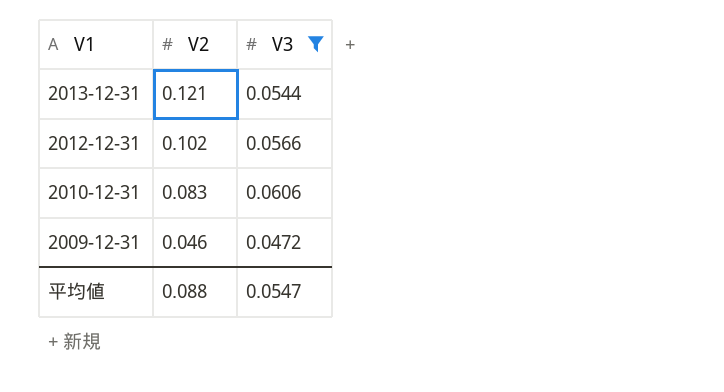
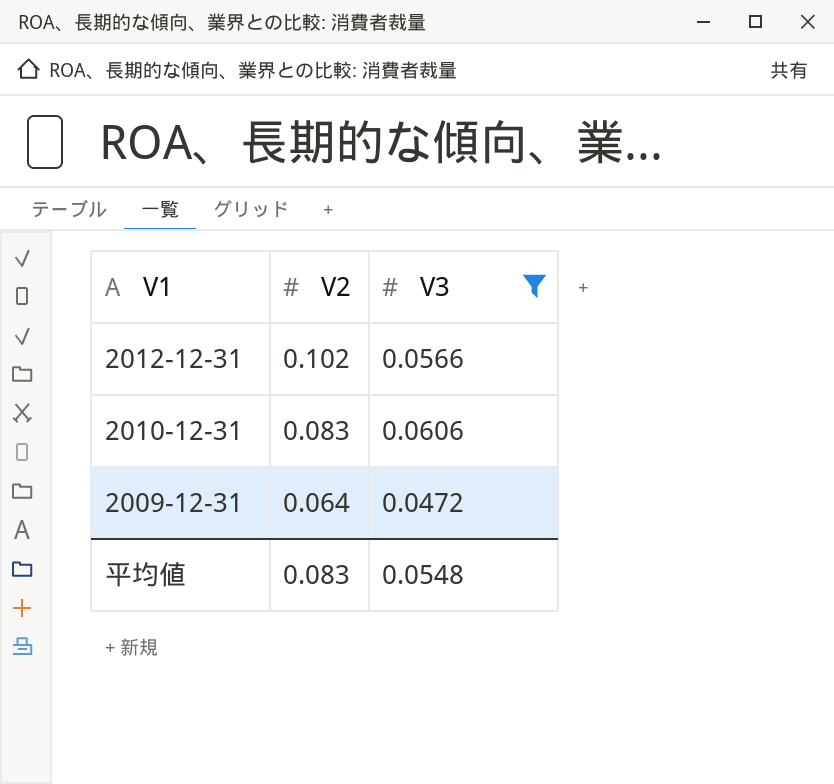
row 2013-12-31: 0.121 | 0.0544 -> none
2009-12-31 | V2: 0.046 -> 0.064
平均値 | V2: 0.088 -> 0.083
平均値 | V3: 0.0547 -> 0.0548

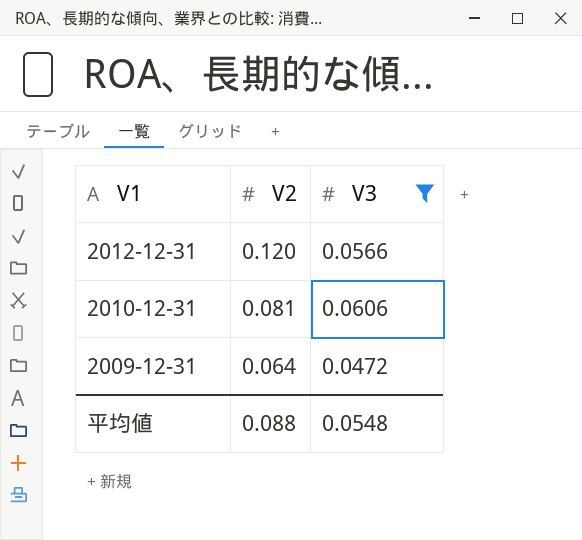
2012-12-31 | V2: 0.102 -> 0.120
2010-12-31 | V2: 0.083 -> 0.081
平均値 | V2: 0.083 -> 0.088

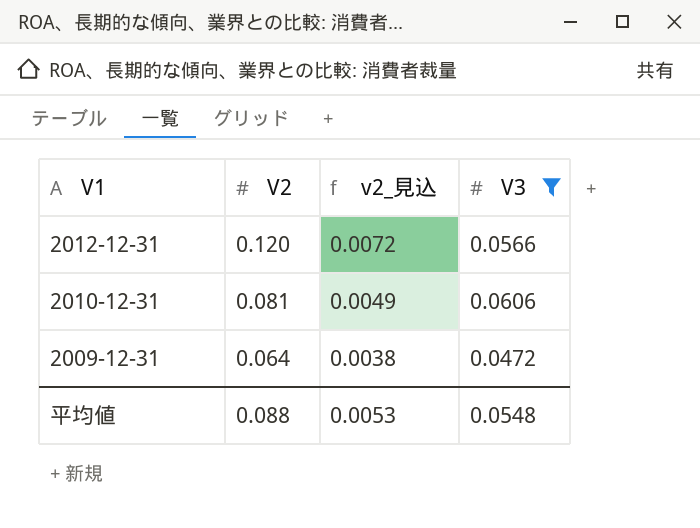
column v2_見込 | formula: none -> [V2] * 0.06

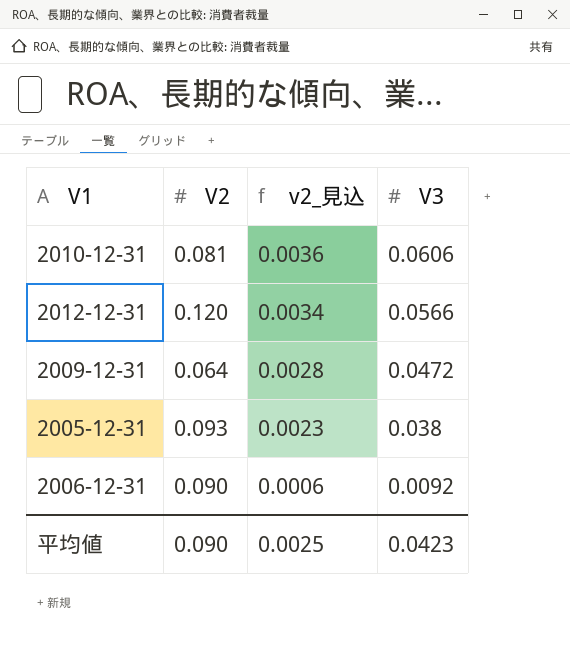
filter: V3 >= 0.0472 -> none
row order: V1 descending -> v2_見込 descending
column v2_見込 | formula: [V2] * 0.06 -> [V3] * 0.06
平均値 | V2: 0.088 -> 0.090
平均値 | v2_見込: 0.0053 -> 0.0025
平均値 | V3: 0.0548 -> 0.0423

